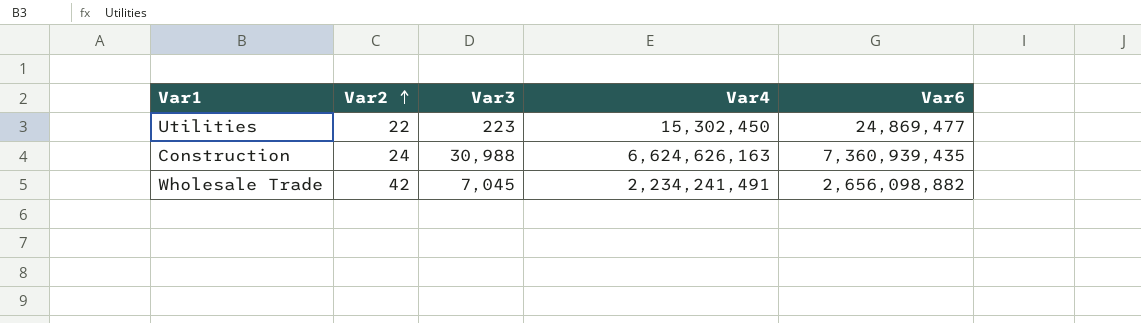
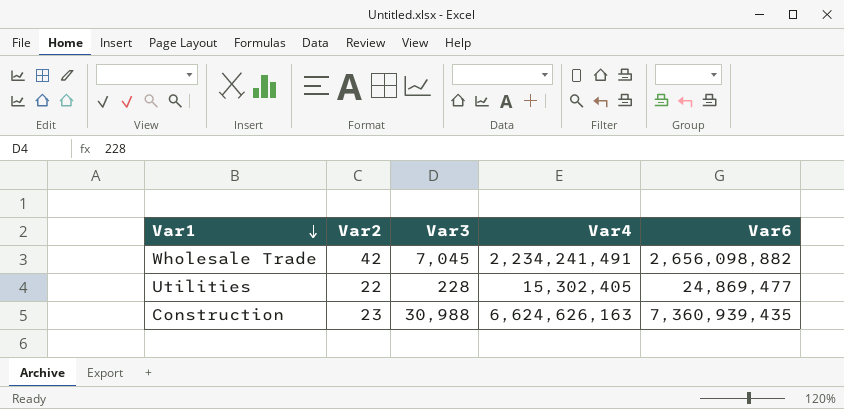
row order: Var2 ascending -> Var1 descending
Utilities | Var3: 223 -> 228
Utilities | Var4: 15,302,450 -> 15,302,405
Construction | Var2: 24 -> 23

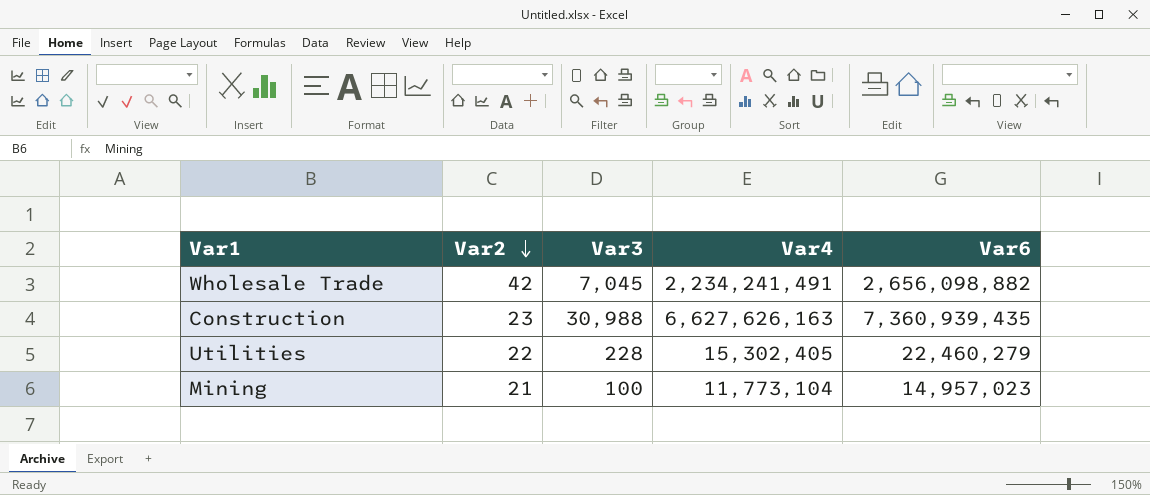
row order: Var1 descending -> Var2 descending
Construction | Var4: 6,624,626,163 -> 6,627,626,163
Utilities | Var6: 24,869,477 -> 22,460,279
row Mining: none -> 21 | 100 | 11,773,104 | 14,957,023

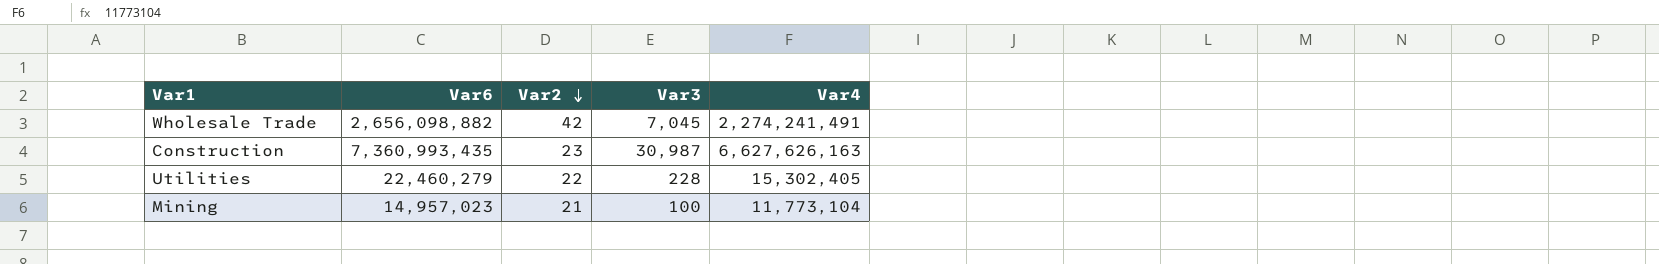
column Var6 | position: 5 -> 2
Wholesale Trade | Var4: 2,234,241,491 -> 2,274,241,491
Construction | Var6: 7,360,939,435 -> 7,360,993,435
Construction | Var3: 30,988 -> 30,987

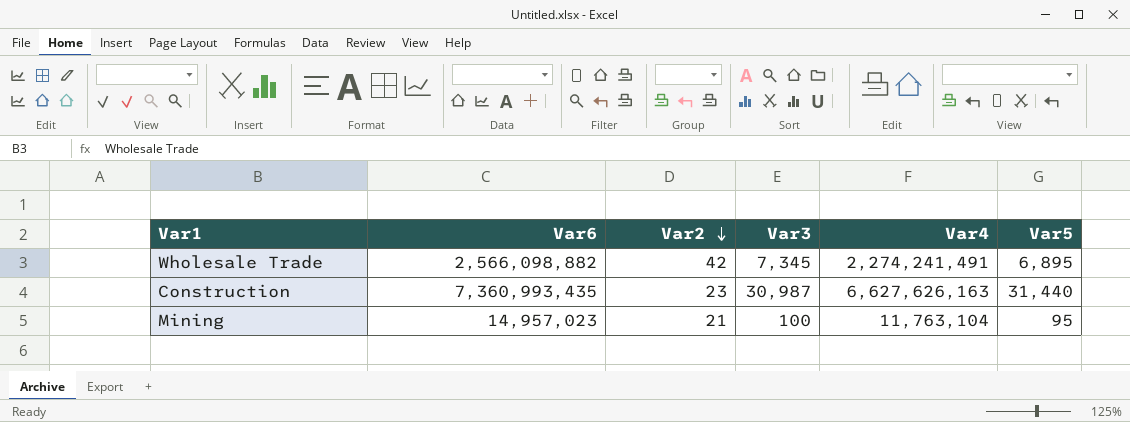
column Var5 | position: none -> 6
row Utilities: 22,460,279 | 22 | 228 | 15,302,405 -> none
Wholesale Trade | Var6: 2,656,098,882 -> 2,566,098,882
Wholesale Trade | Var3: 7,045 -> 7,345
Mining | Var4: 11,773,104 -> 11,763,104

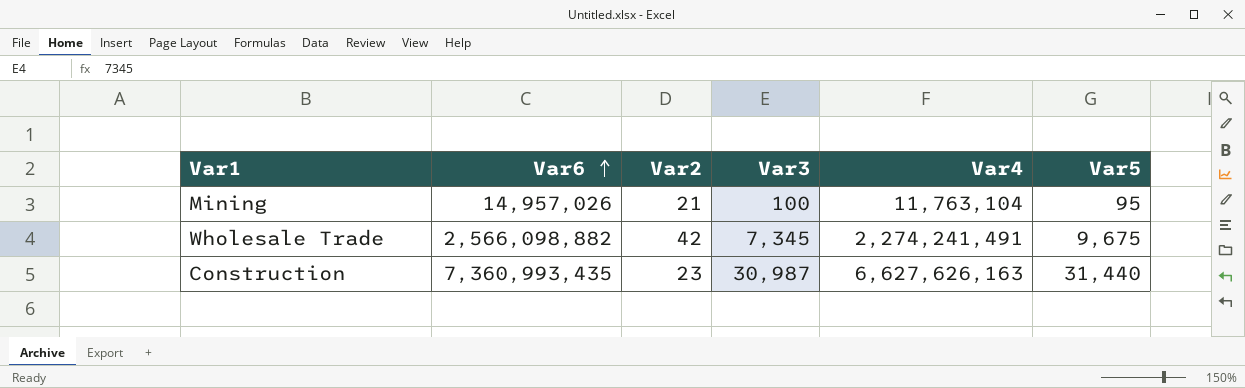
row order: Var2 descending -> Var6 ascending
Mining | Var6: 14,957,023 -> 14,957,026
Wholesale Trade | Var5: 6,895 -> 9,675

